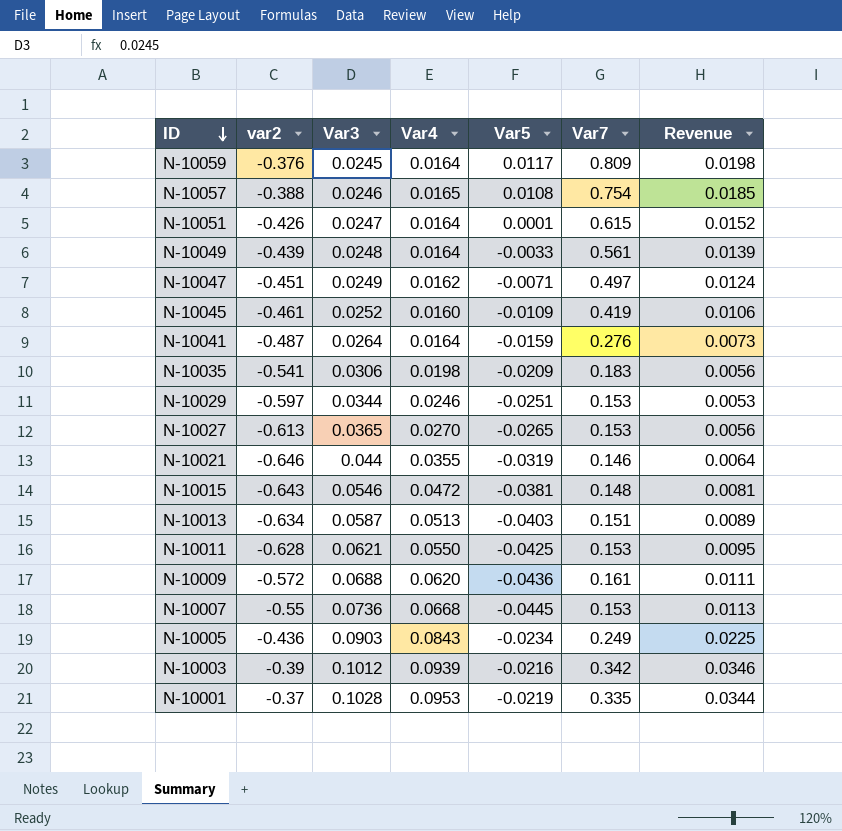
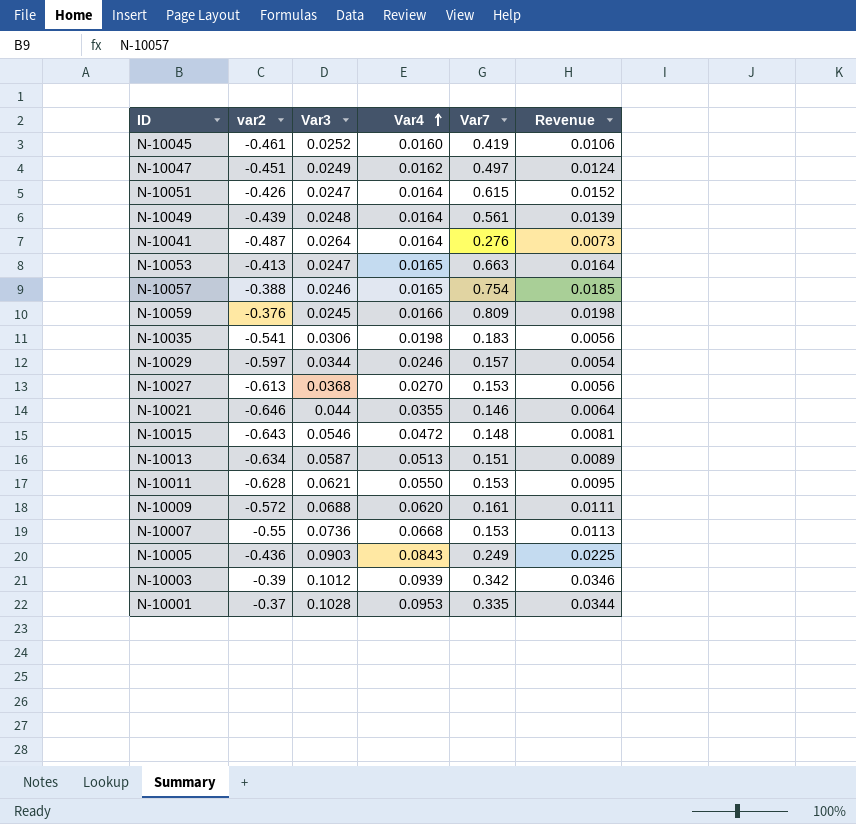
row order: ID descending -> Var4 ascending
column Var5 | position: 5 -> none
row N-10053: none -> -0.413 | 0.0247 | 0.0165 | 0.663 | 0.0164
N-10059 | Var4: 0.0164 -> 0.0166
N-10029 | Var7: 0.153 -> 0.157
N-10029 | Revenue: 0.0053 -> 0.0054
N-10027 | Var3: 0.0365 -> 0.0368

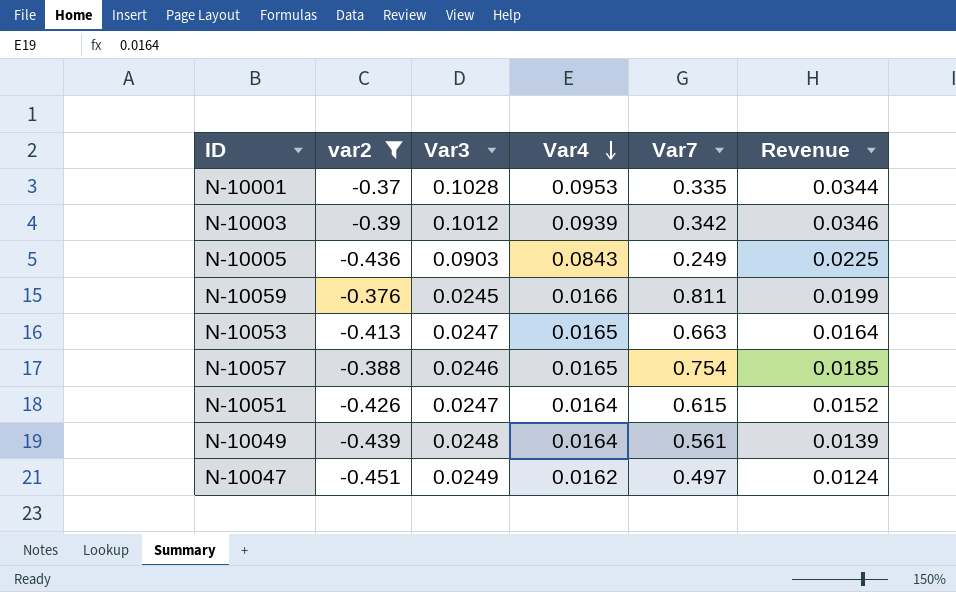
filter: none -> var2 >= -0.451
row order: Var4 ascending -> Var4 descending
N-10059 | Var7: 0.809 -> 0.811
N-10059 | Revenue: 0.0198 -> 0.0199

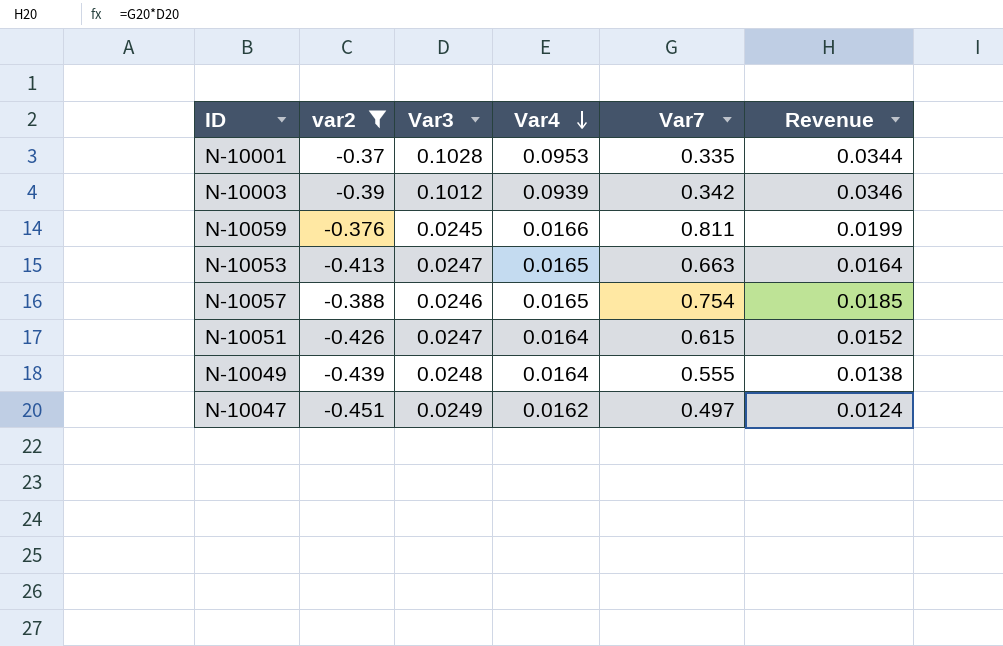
row N-10005: -0.436 | 0.0903 | 0.0843 | 0.249 | 0.0225 -> none
N-10049 | Var7: 0.561 -> 0.555
N-10049 | Revenue: 0.0139 -> 0.0138

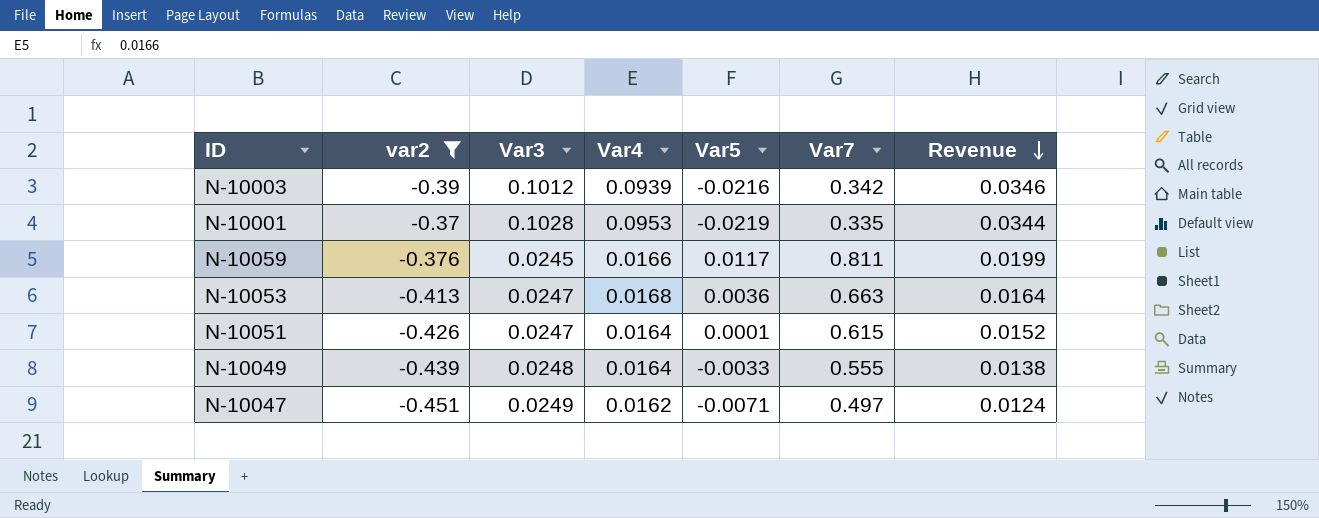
row order: Var4 descending -> Revenue descending
column Var5 | position: none -> 5
row N-10057: -0.388 | 0.0246 | 0.0165 | 0.754 | 0.0185 -> none
N-10053 | Var4: 0.0165 -> 0.0168

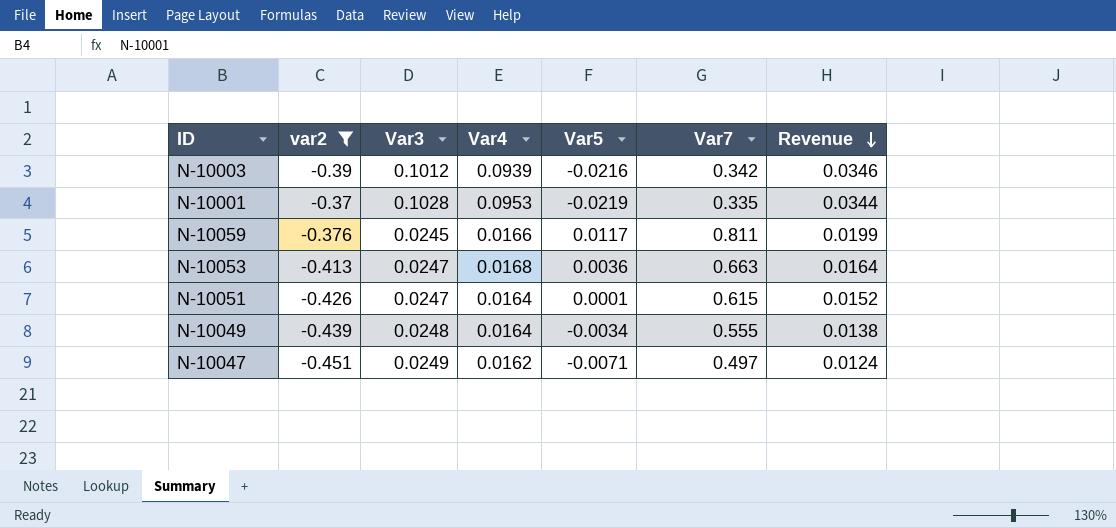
N-10049 | Var5: -0.0033 -> -0.0034

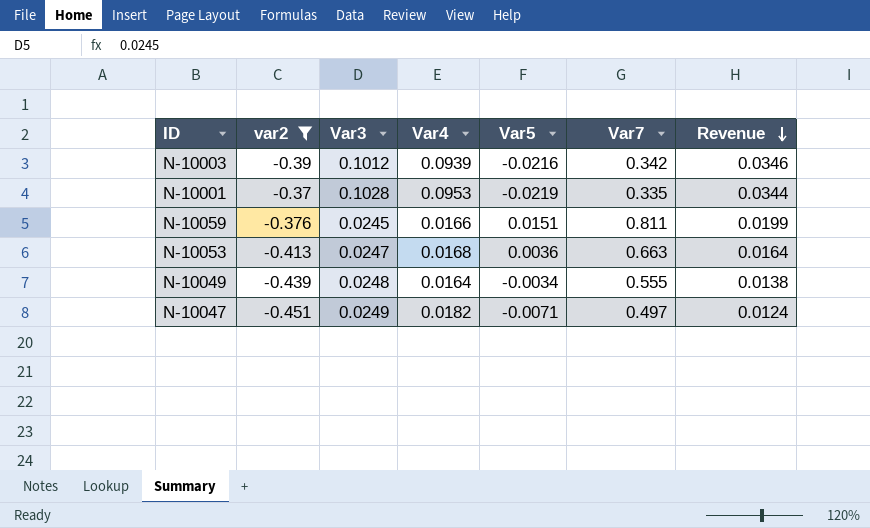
row N-10051: -0.426 | 0.0247 | 0.0164 | 0.0001 | 0.615 | 0.0152 -> none
N-10059 | Var5: 0.0117 -> 0.0151
N-10047 | Var4: 0.0162 -> 0.0182

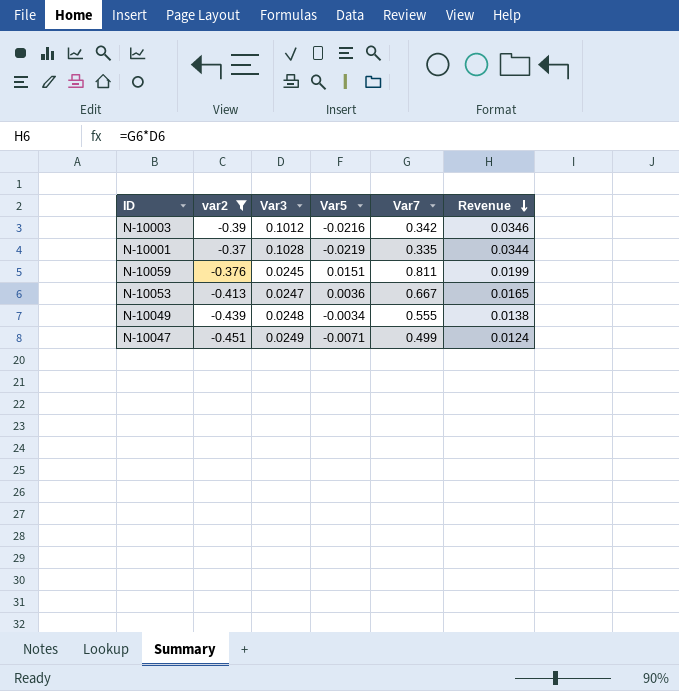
column Var4 | position: 4 -> none
N-10053 | Var7: 0.663 -> 0.667
N-10053 | Revenue: 0.0164 -> 0.0165
N-10047 | Var7: 0.497 -> 0.499

